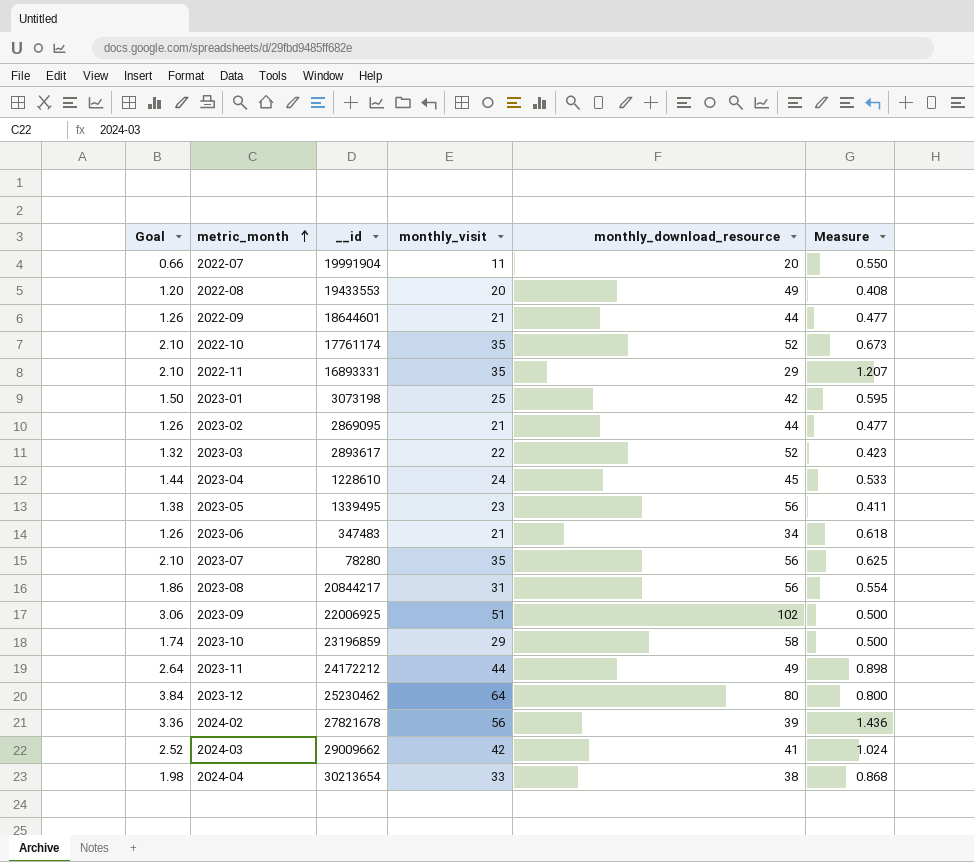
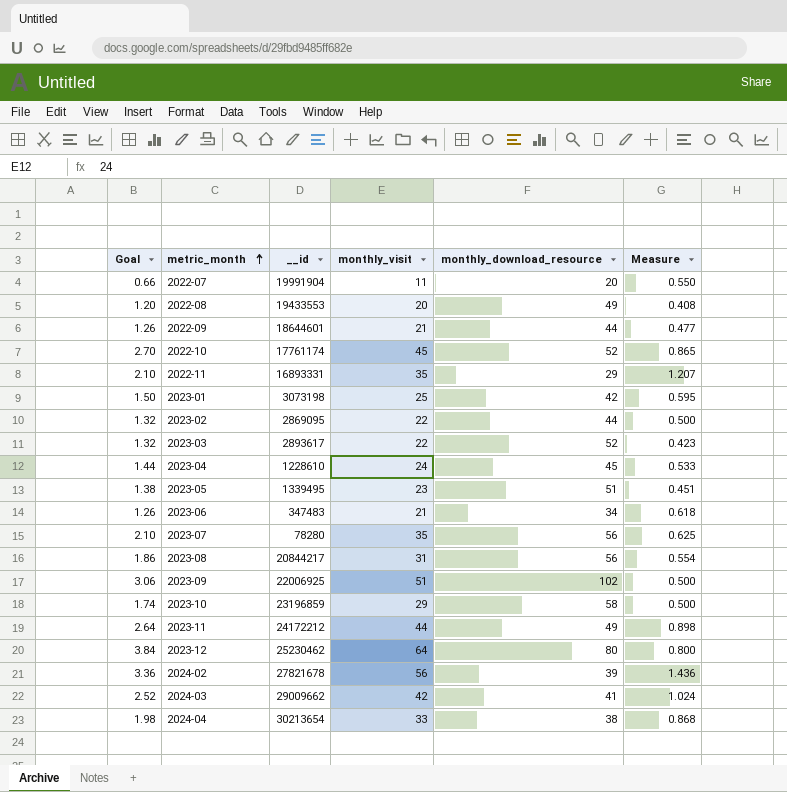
2022-10 | Goal: 2.10 -> 2.70
2022-10 | monthly_visit: 35 -> 45
2022-10 | Measure: 0.673 -> 0.865
2023-02 | Goal: 1.26 -> 1.32
2023-02 | monthly_visit: 21 -> 22
2023-02 | Measure: 0.477 -> 0.500
2023-05 | monthly_download_resource: 56 -> 51
2023-05 | Measure: 0.411 -> 0.451

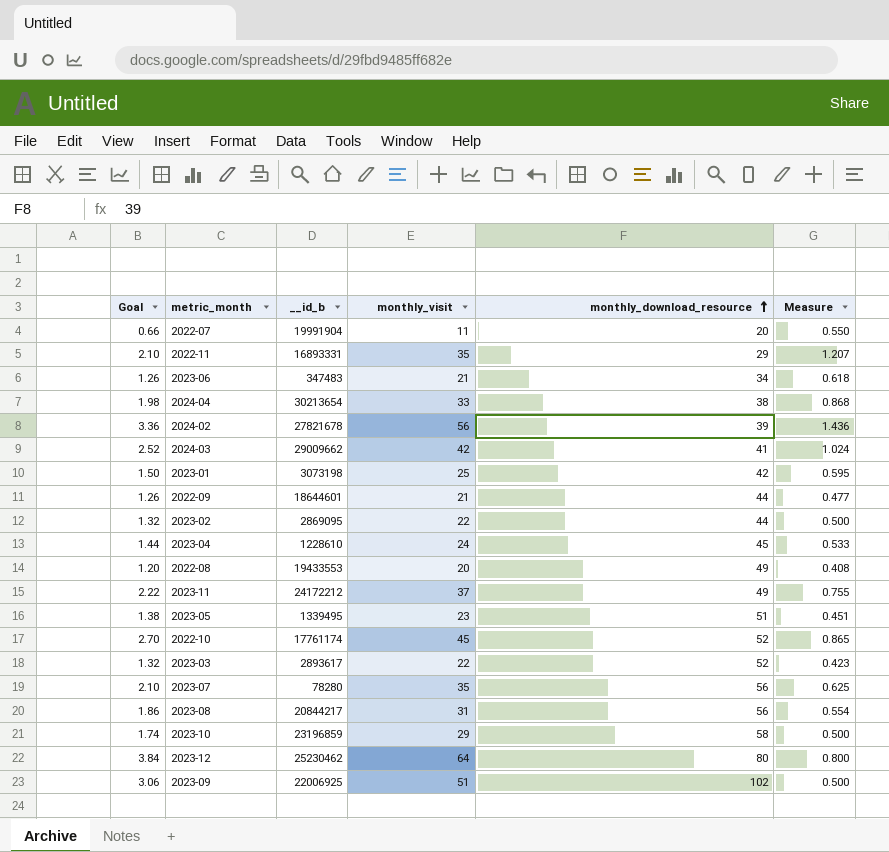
row order: metric_month ascending -> monthly_download_resource ascending
column name: __id -> __id_b
2023-11 | Goal: 2.64 -> 2.22
2023-11 | monthly_visit: 44 -> 37
2023-11 | Measure: 0.898 -> 0.755

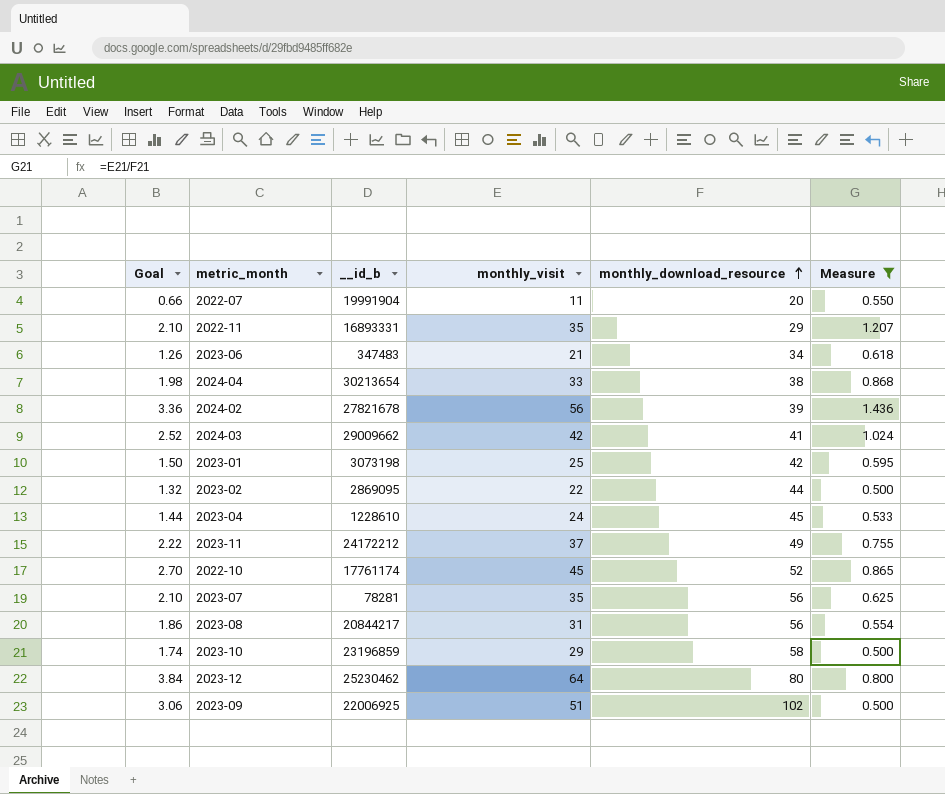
filter: none -> Measure >= 0.500
2023-07 | __id_b: 78280 -> 78281

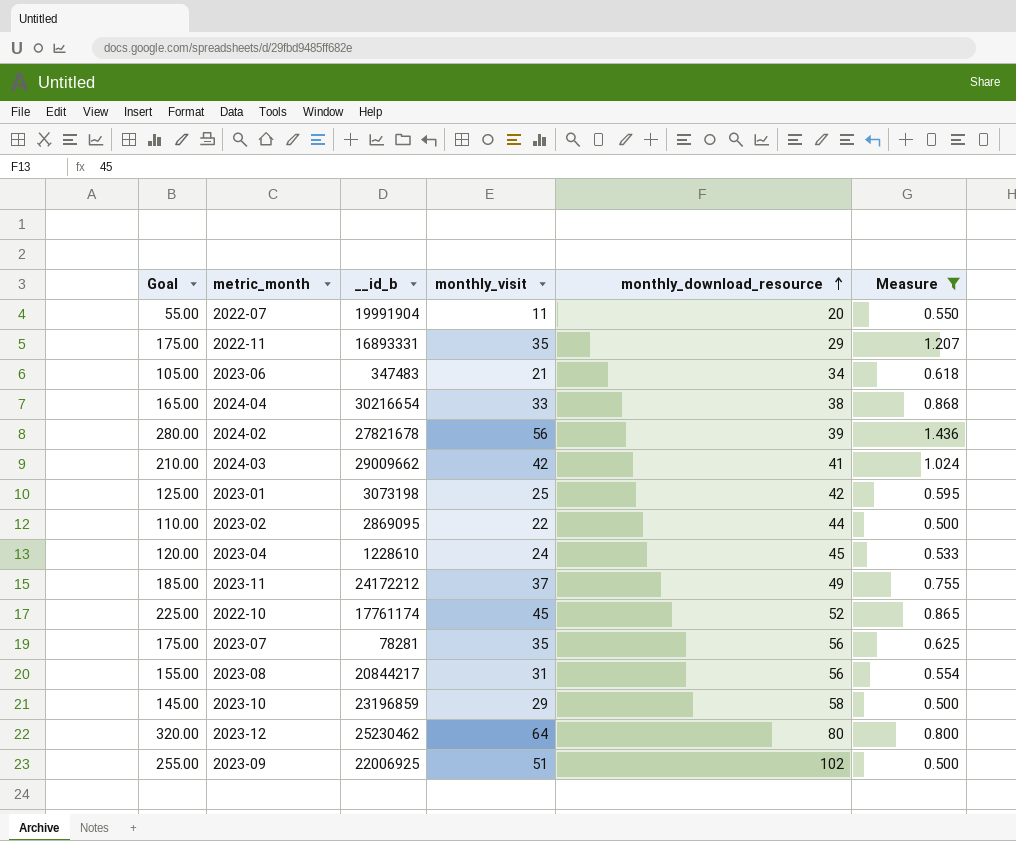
column Goal | formula: [monthly_visit] * 0.06 -> [monthly_visit] * 5
2024-04 | __id_b: 30213654 -> 30216654

